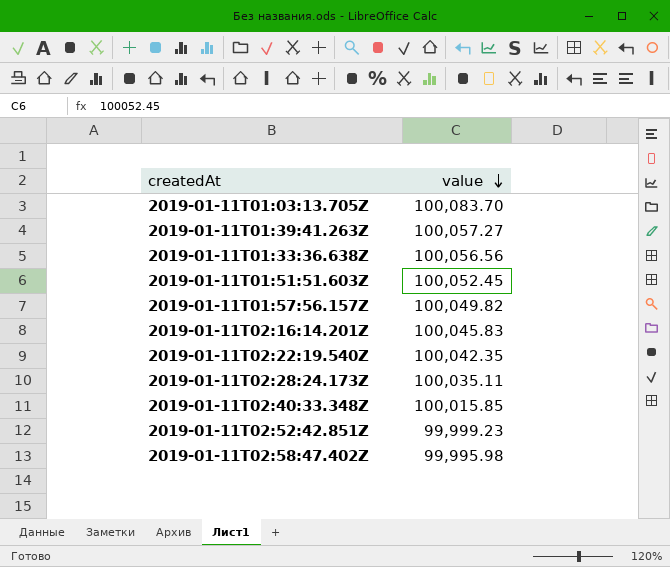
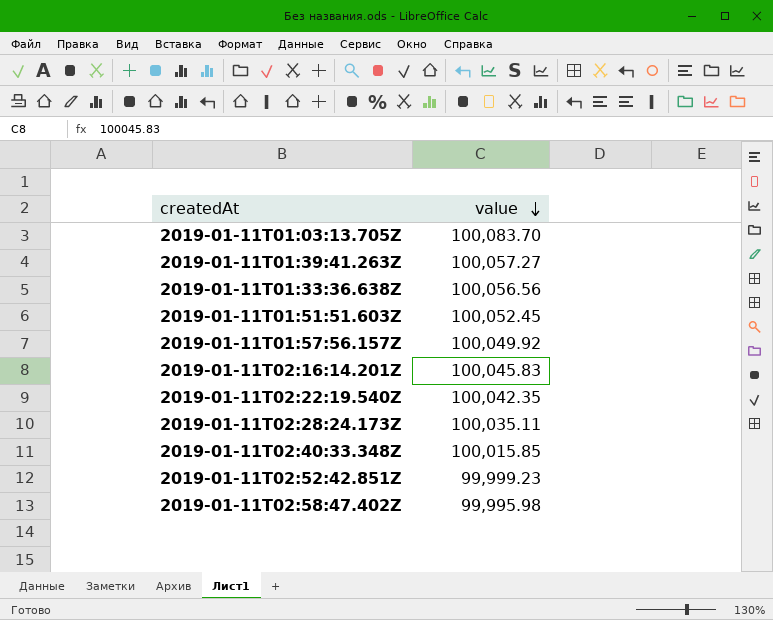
2019-01-11T01:57:56.157Z | value: 100,049.82 -> 100,049.92

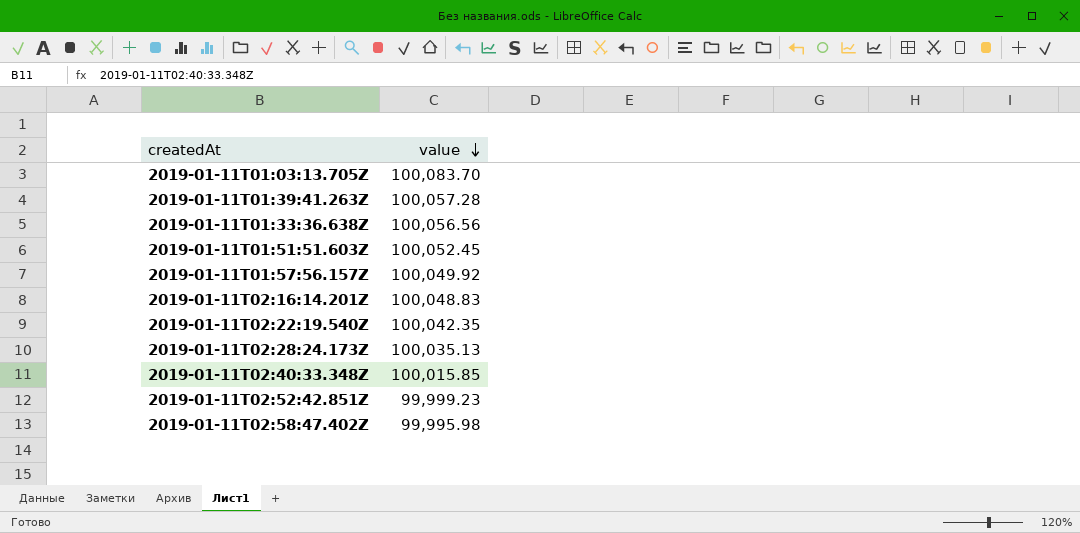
2019-01-11T01:39:41.263Z | value: 100,057.27 -> 100,057.28
2019-01-11T02:16:14.201Z | value: 100,045.83 -> 100,048.83
2019-01-11T02:28:24.173Z | value: 100,035.11 -> 100,035.13

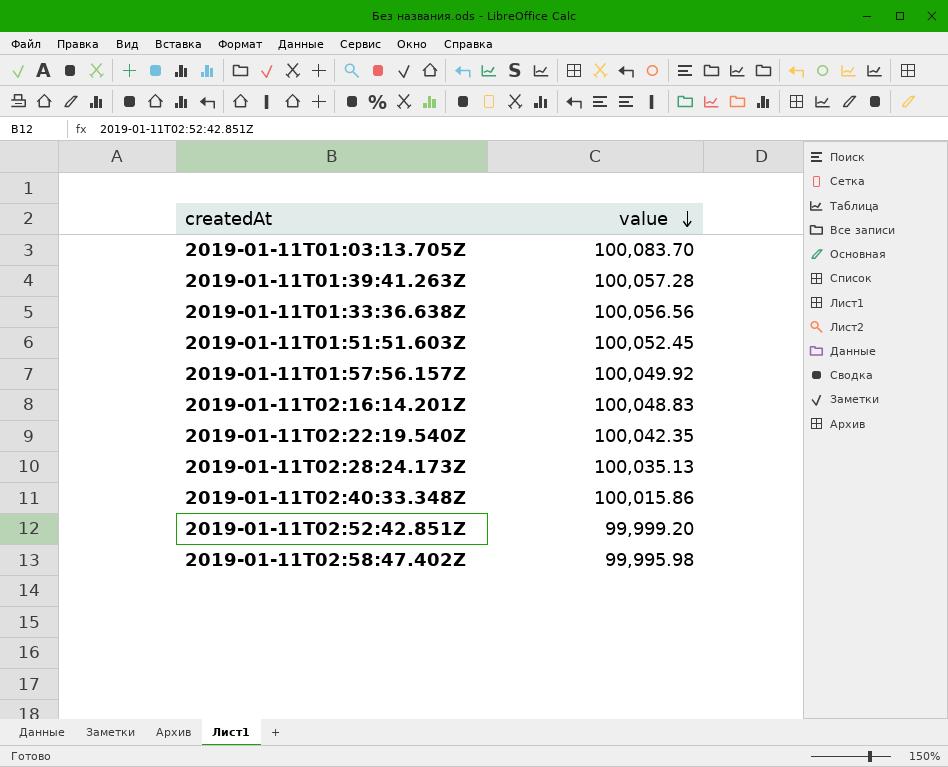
2019-01-11T02:40:33.348Z | value: 100,015.85 -> 100,015.86
2019-01-11T02:52:42.851Z | value: 99,999.23 -> 99,999.20

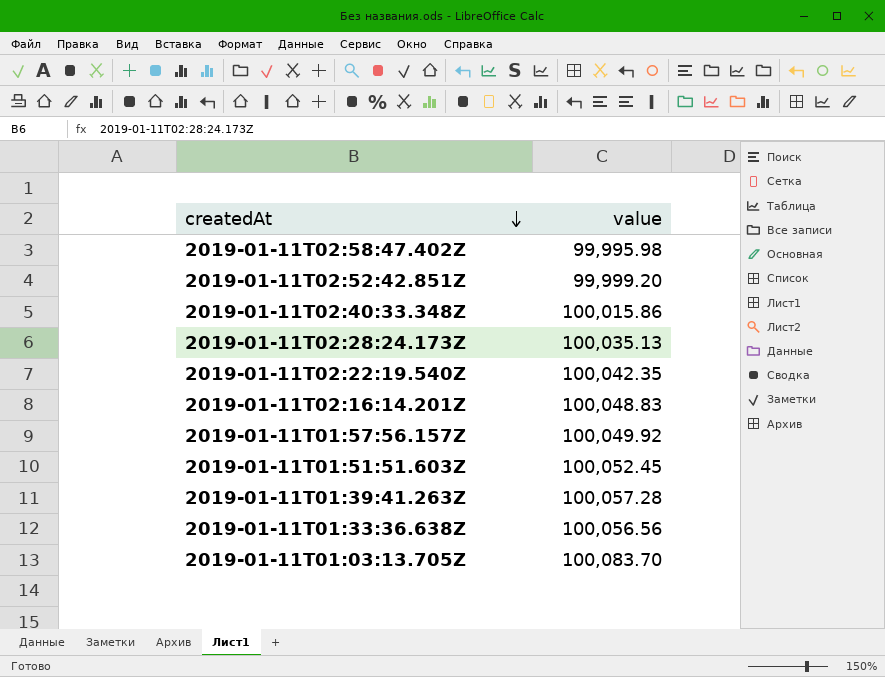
row order: value descending -> createdAt descending

